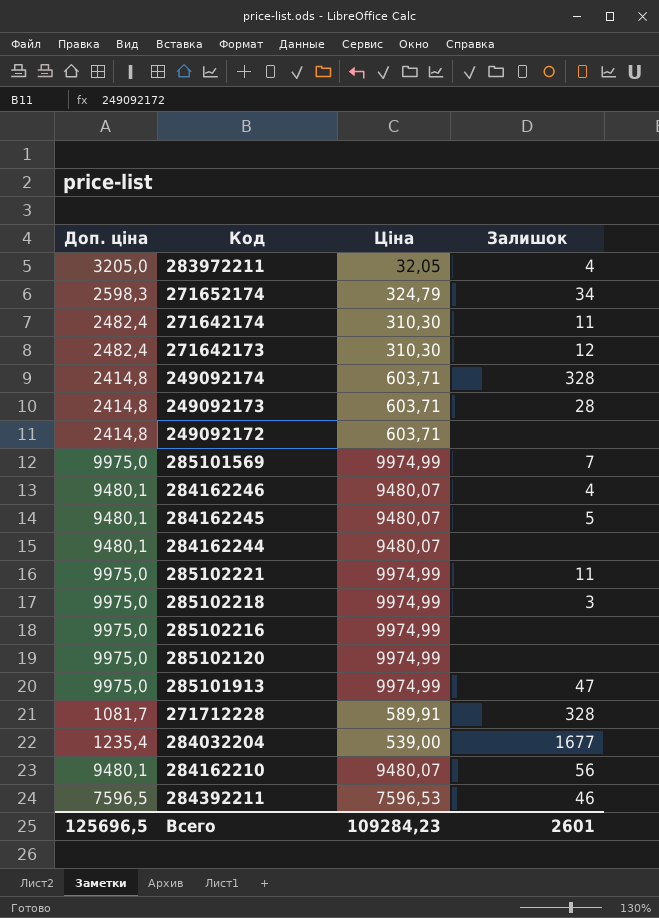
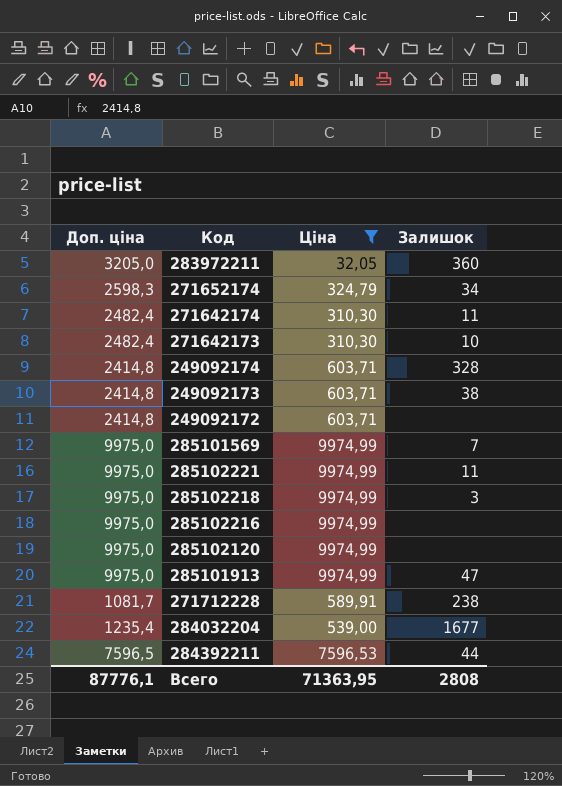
filter: none -> Ціна != 9480,07
283972211 | Залишок: 4 -> 360
271642173 | Залишок: 12 -> 10
249092173 | Залишок: 28 -> 38
271712228 | Залишок: 328 -> 238
284392211 | Залишок: 46 -> 44
Всего | Доп. ціна: 125696,5 -> 87776,1
Всего | Ціна: 109284,23 -> 71363,95
Всего | Залишок: 2601 -> 2808

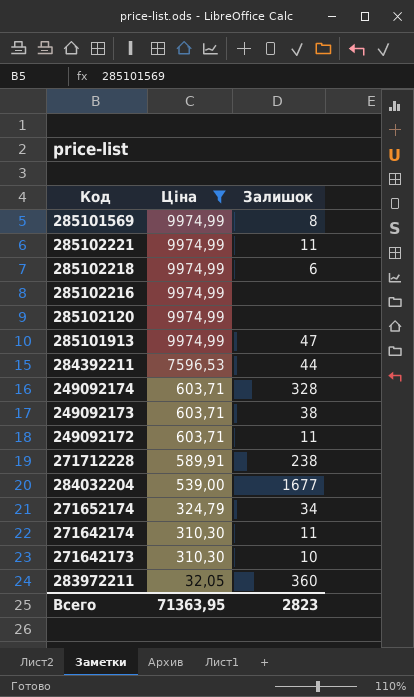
row order: none -> Ціна descending
column Доп. ціна | position: 1 -> none
285101569 | Залишок: 7 -> 8
285102218 | Залишок: 3 -> 6
249092172 | Залишок: none -> 11
Всего | Залишок: 2808 -> 2823

